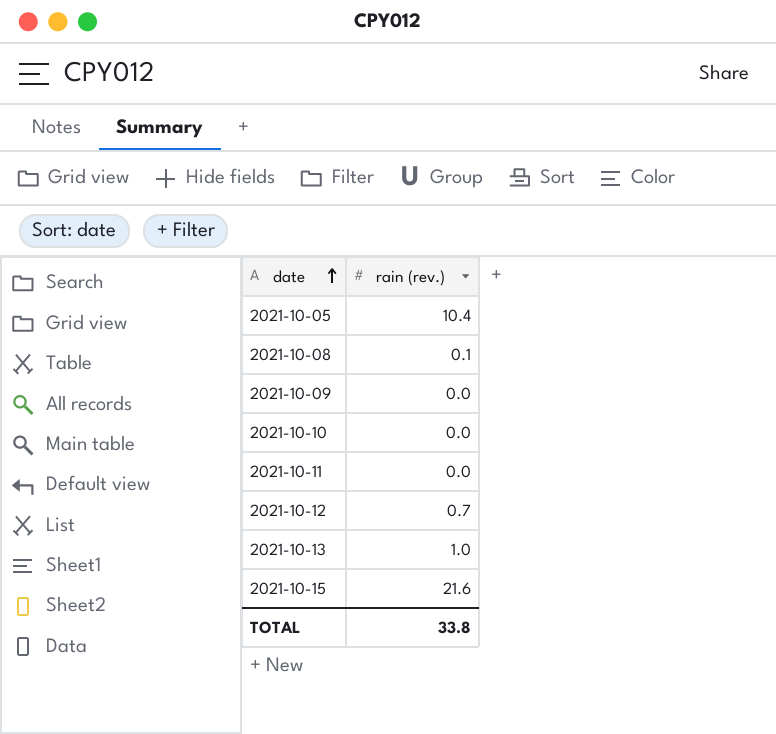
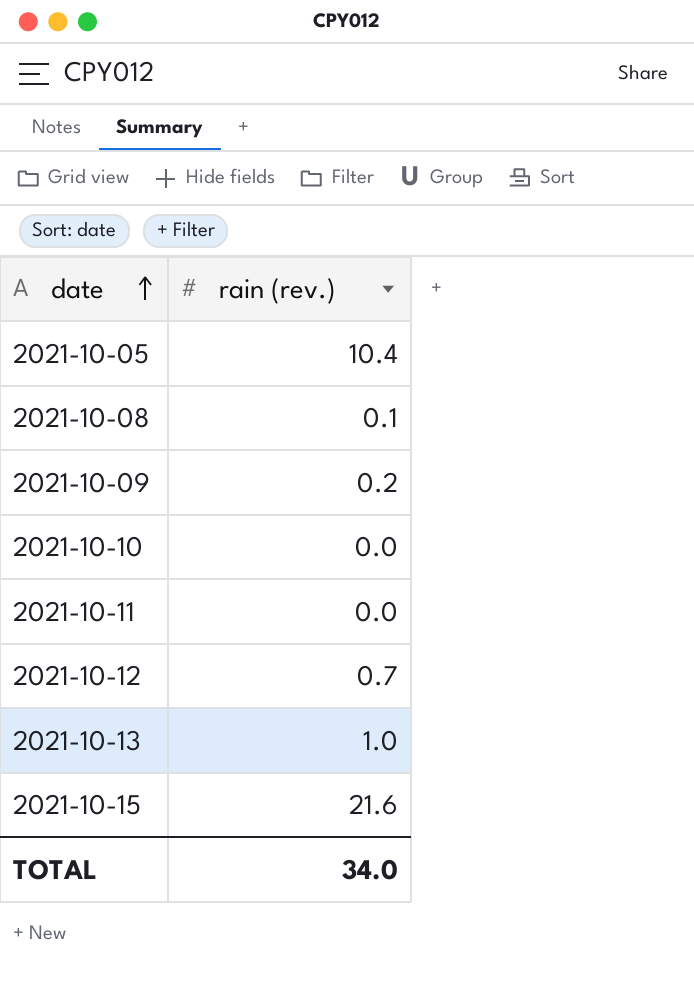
2021-10-09 | rain (rev.): 0.0 -> 0.2
TOTAL | rain (rev.): 33.8 -> 34.0

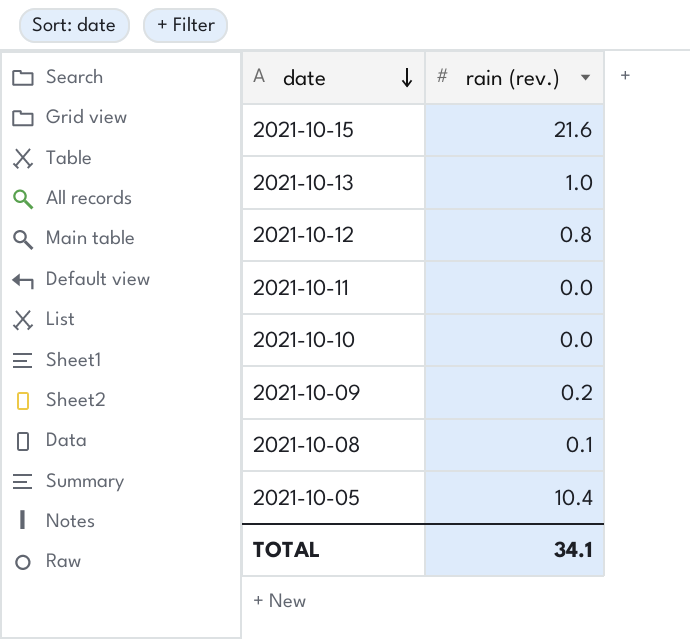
row order: date ascending -> date descending
2021-10-12 | rain (rev.): 0.7 -> 0.8
TOTAL | rain (rev.): 34.0 -> 34.1

